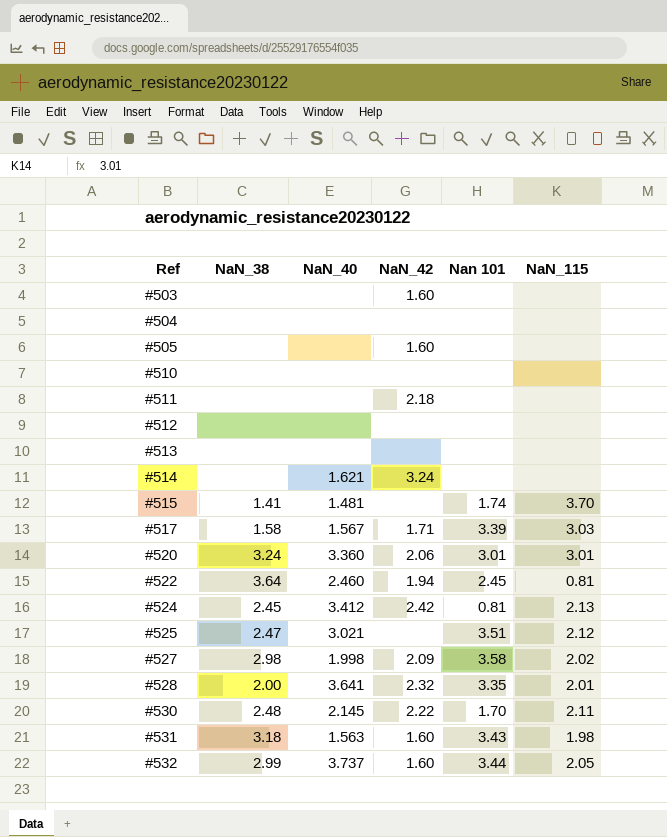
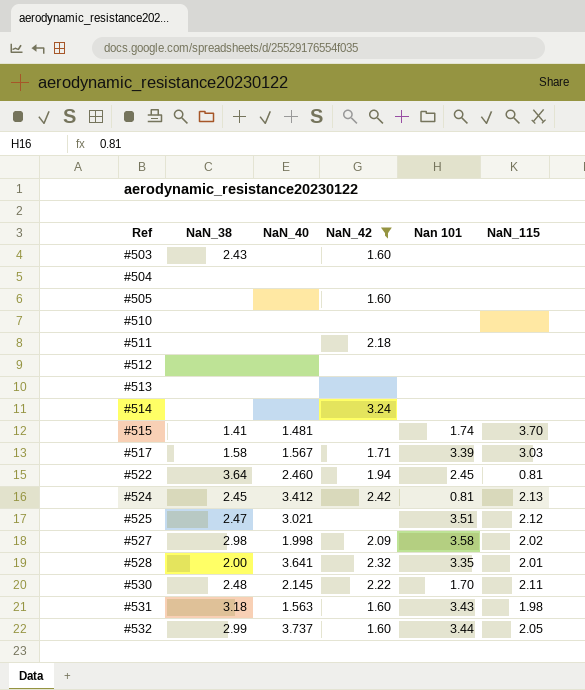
filter: none -> NaN_42 != 2.06
#503 | NaN_38: none -> 2.43
#514 | NaN_40: 1.621 -> none

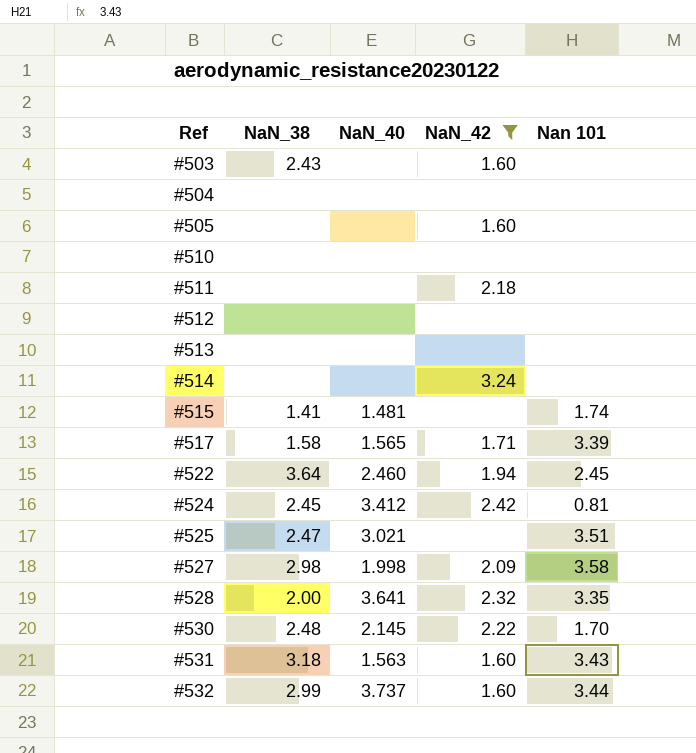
column NaN_115 | position: 6 -> none
#517 | NaN_40: 1.567 -> 1.565

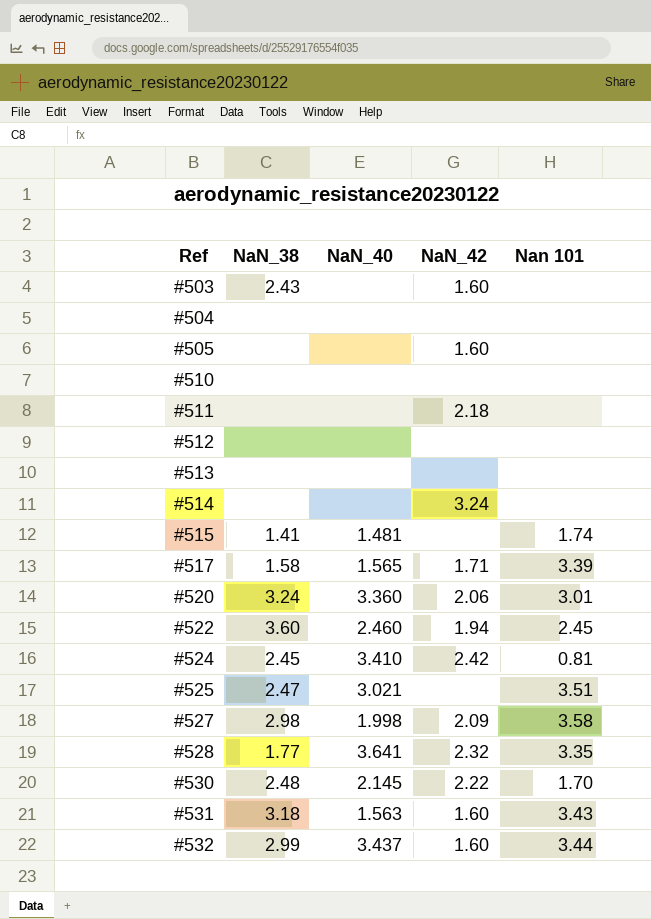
filter: NaN_42 != 2.06 -> none
#522 | NaN_38: 3.64 -> 3.60
#524 | NaN_40: 3.412 -> 3.410
#528 | NaN_38: 2.00 -> 1.77
#532 | NaN_40: 3.737 -> 3.437

